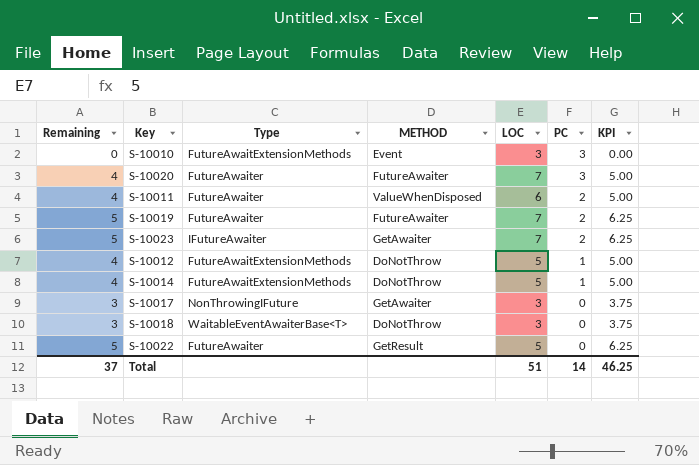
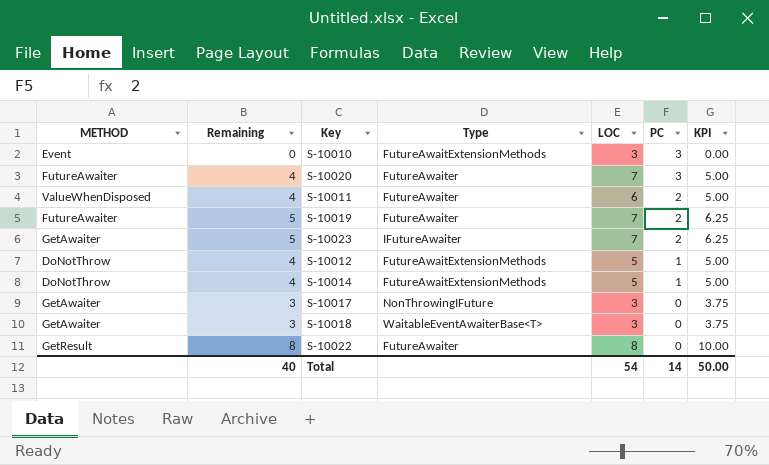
column METHOD | position: 4 -> 1
S-10018 | METHOD: DoNotThrow -> GetAwaiter
S-10022 | Remaining: 5 -> 8
S-10022 | LOC: 5 -> 8
S-10022 | KPI: 6.25 -> 10.00
Total | Remaining: 37 -> 40
Total | LOC: 51 -> 54
Total | KPI: 46.25 -> 50.00

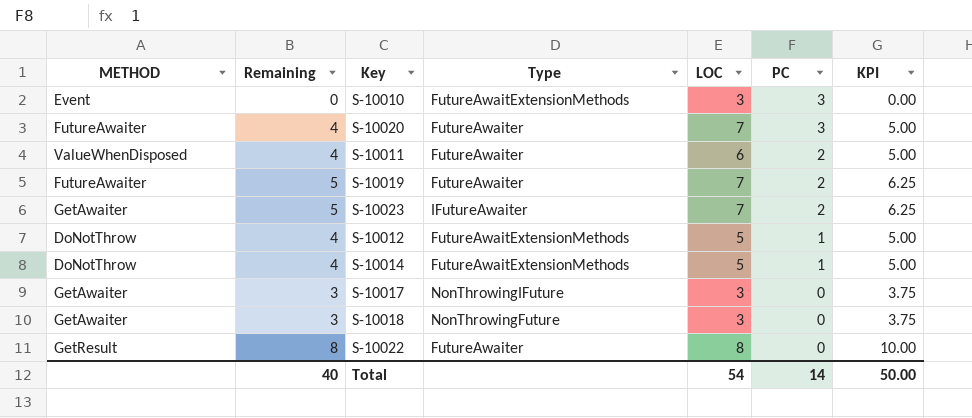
S-10018 | Type: WaitableEventAwaiterBase<T> -> NonThrowingFuture

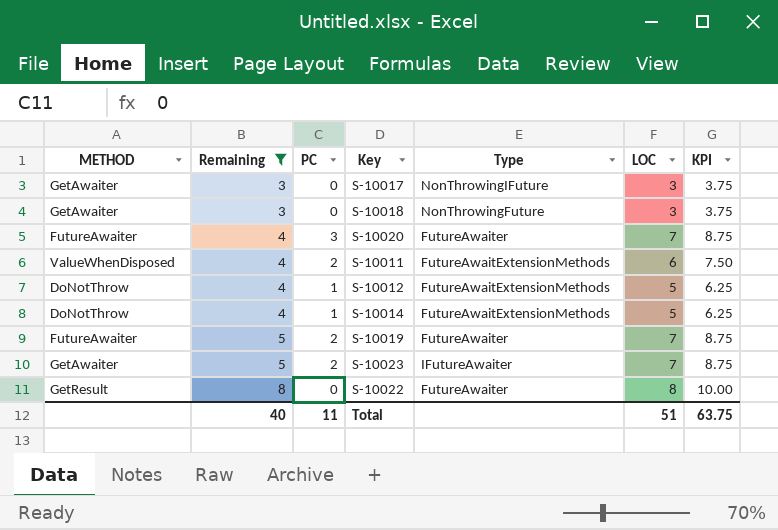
filter: none -> Remaining != 0
row order: PC descending -> Remaining ascending
column PC | position: 6 -> 3
column KPI | formula: [Remaining] * 1.25 -> [LOC] * 1.25
S-10011 | Type: FutureAwaiter -> FutureAwaitExtensionMethods
Total | PC: 14 -> 11
Total | LOC: 54 -> 51
Total | KPI: 50.00 -> 63.75

